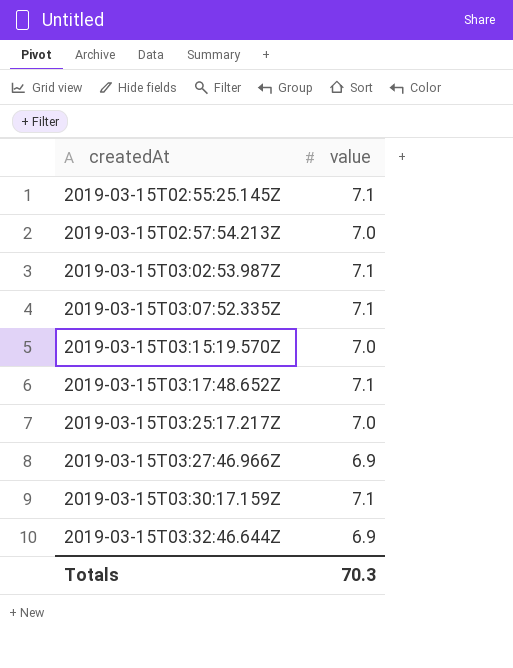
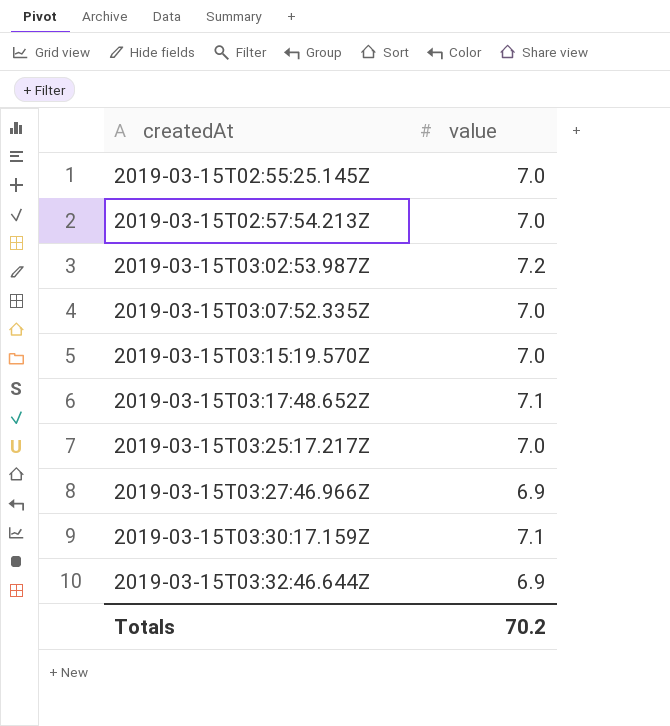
2019-03-15T02:55:25.145Z | value: 7.1 -> 7.0
2019-03-15T03:02:53.987Z | value: 7.1 -> 7.2
2019-03-15T03:07:52.335Z | value: 7.1 -> 7.0
Totals | value: 70.3 -> 70.2

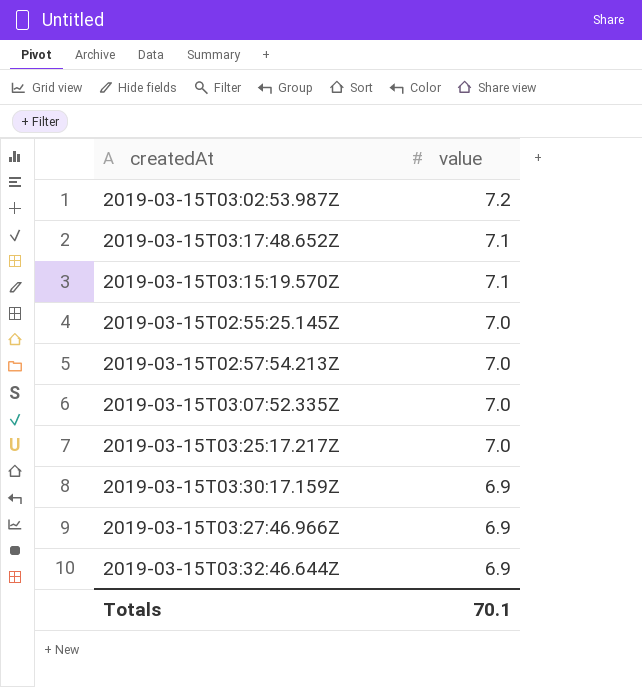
row order: createdAt ascending -> value descending
2019-03-15T03:15:19.570Z | value: 7.0 -> 7.1
2019-03-15T03:30:17.159Z | value: 7.1 -> 6.9
Totals | value: 70.2 -> 70.1

